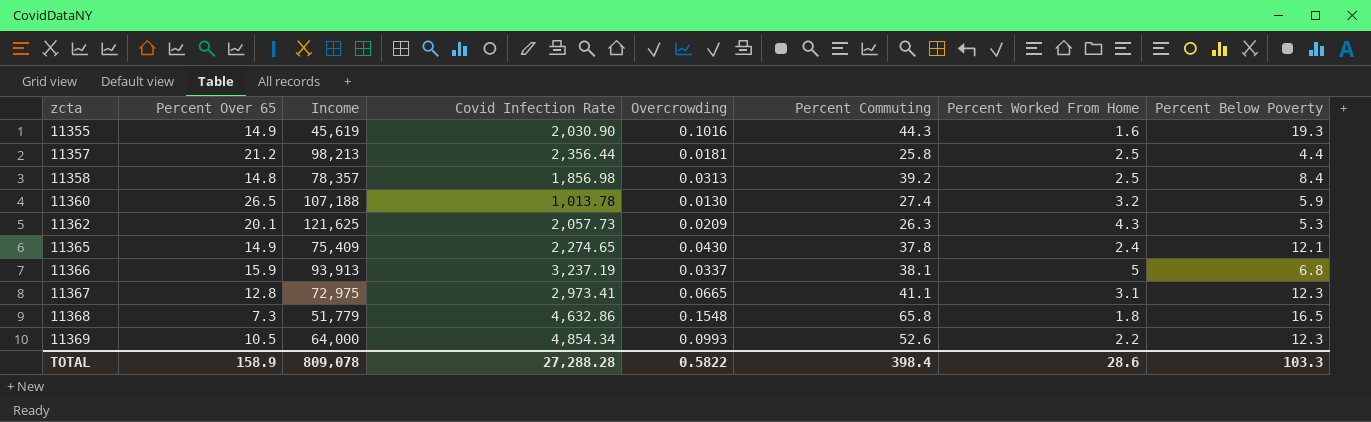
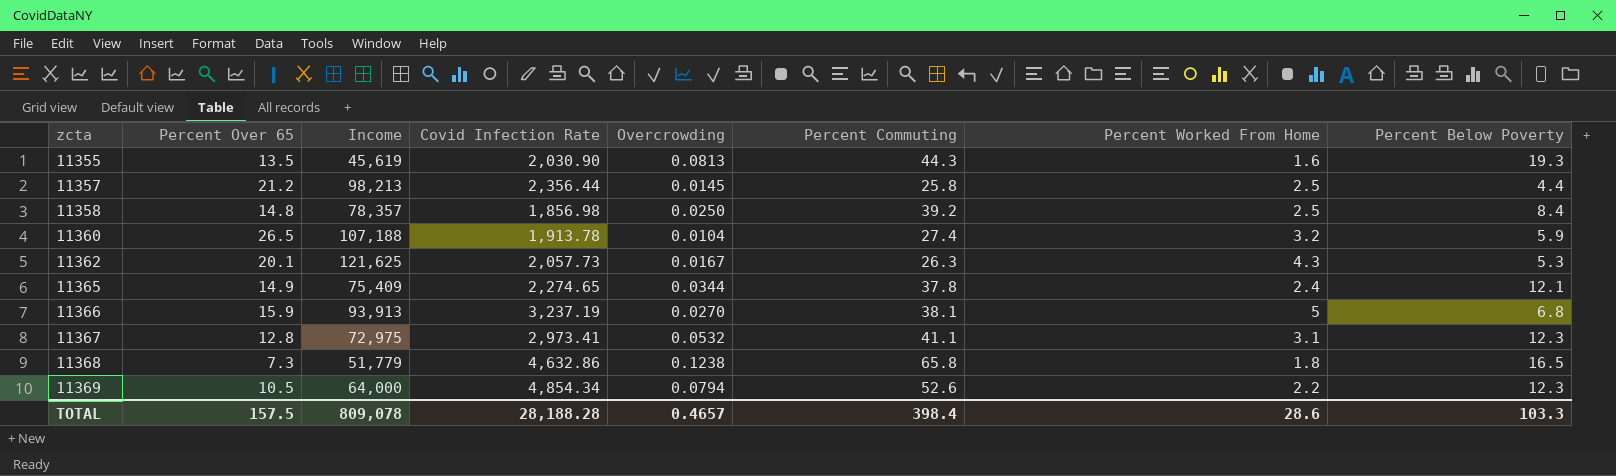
11355 | Percent Over 65: 14.9 -> 13.5
11355 | Overcrowding: 0.1016 -> 0.0813
11357 | Overcrowding: 0.0181 -> 0.0145
11358 | Overcrowding: 0.0313 -> 0.0250
11360 | Covid Infection Rate: 1,013.78 -> 1,913.78
11360 | Overcrowding: 0.0130 -> 0.0104
11362 | Overcrowding: 0.0209 -> 0.0167
11365 | Overcrowding: 0.0430 -> 0.0344
11366 | Overcrowding: 0.0337 -> 0.0270
11367 | Overcrowding: 0.0665 -> 0.0532
11368 | Overcrowding: 0.1548 -> 0.1238
11369 | Overcrowding: 0.0993 -> 0.0794
TOTAL | Percent Over 65: 158.9 -> 157.5
TOTAL | Covid Infection Rate: 27,288.28 -> 28,188.28
TOTAL | Overcrowding: 0.5822 -> 0.4657

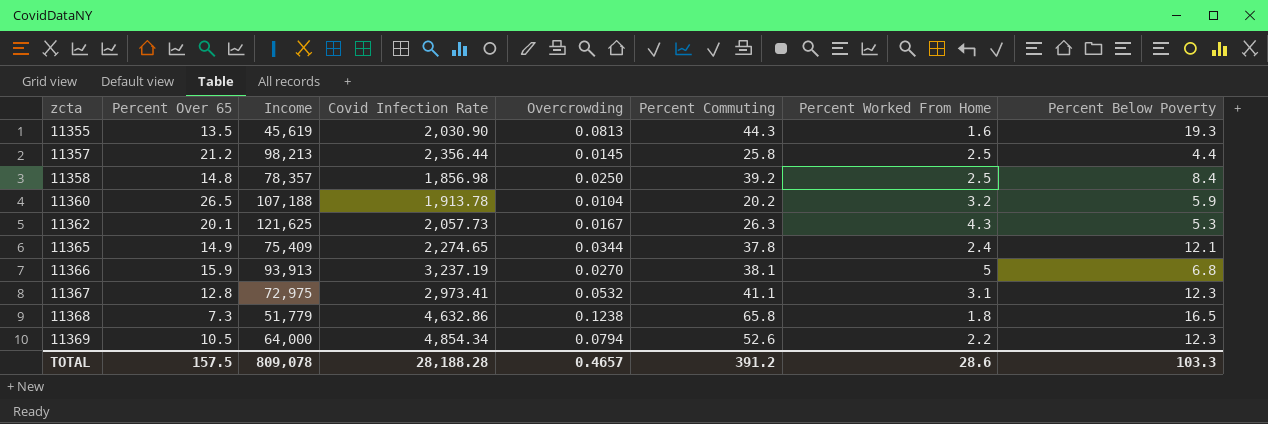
11360 | Percent Commuting: 27.4 -> 20.2
TOTAL | Percent Commuting: 398.4 -> 391.2

